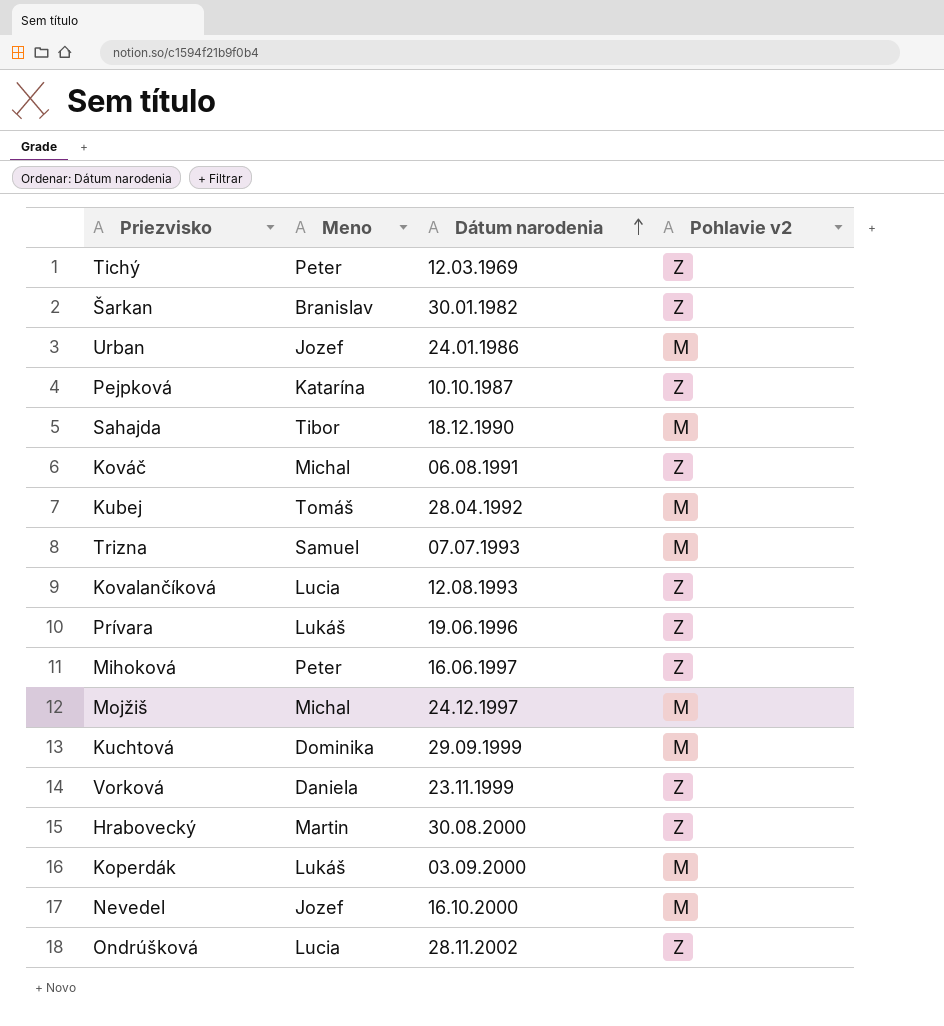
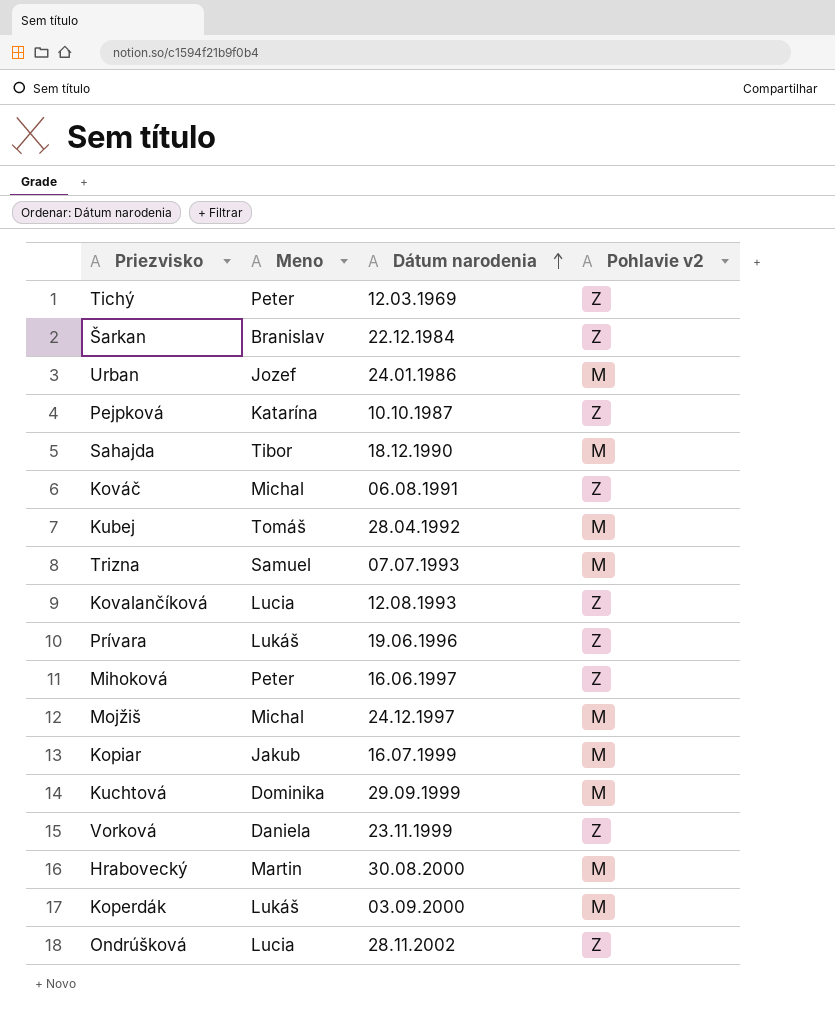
row Nevedel: Jozef | 16.10.2000 | M -> none
Šarkan | Dátum narodenia: 30.01.1982 -> 22.12.1984
row Kopiar: none -> Jakub | 16.07.1999 | M
Hrabovecký | Pohlavie v2: Z -> M

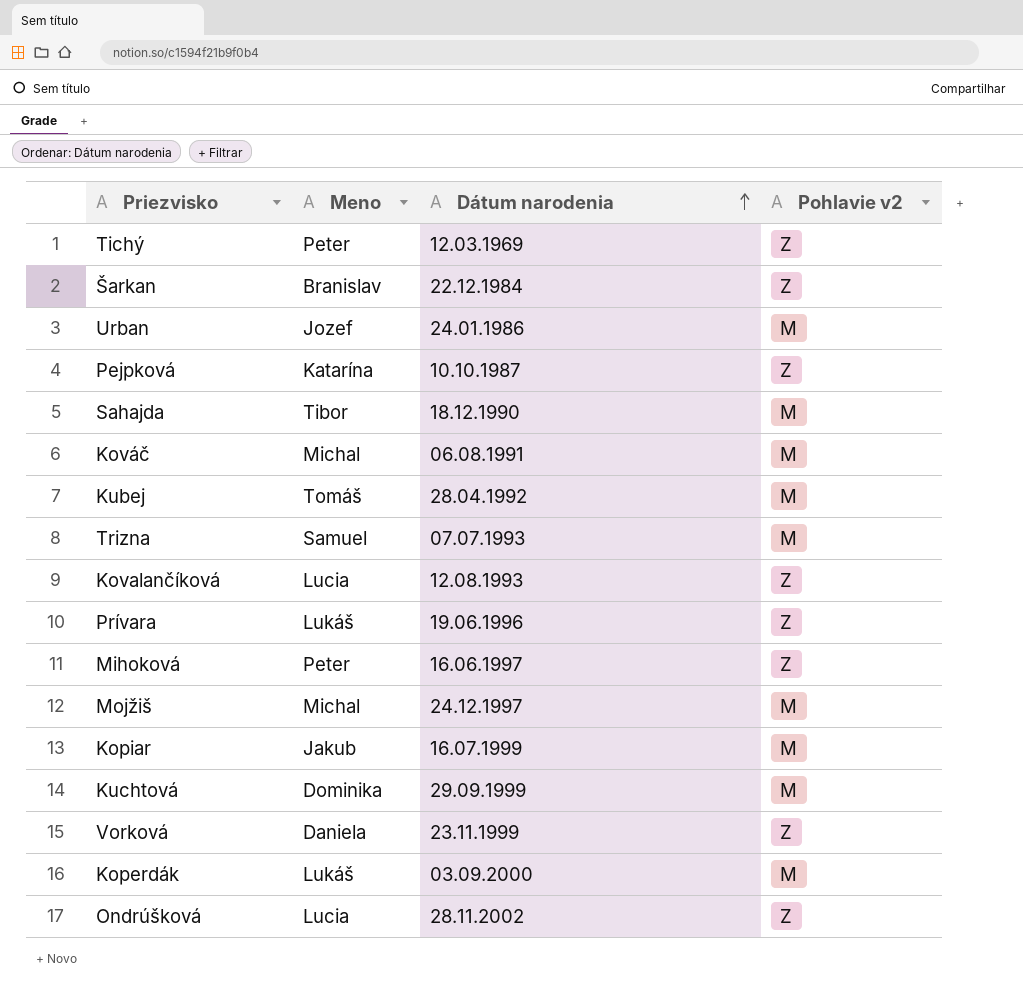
row Hrabovecký: Martin | 30.08.2000 | M -> none
Kováč | Pohlavie v2: Z -> M

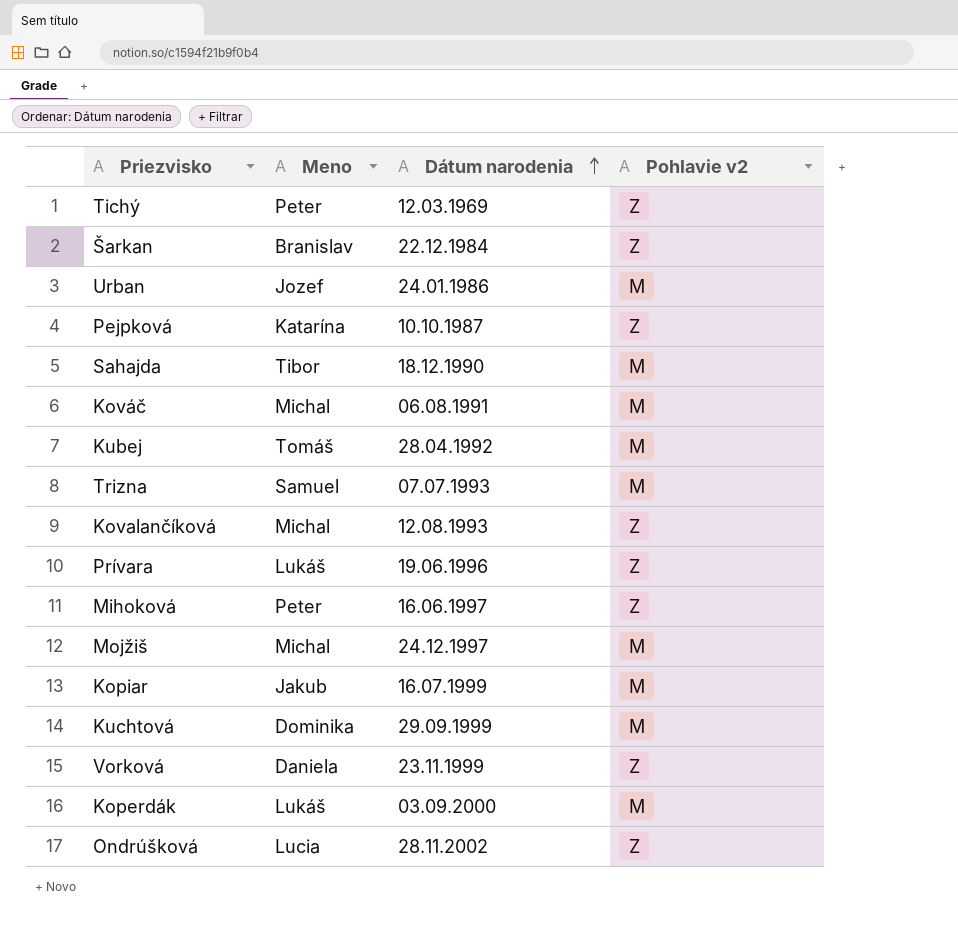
Kovalančíková | Meno: Lucia -> Michal

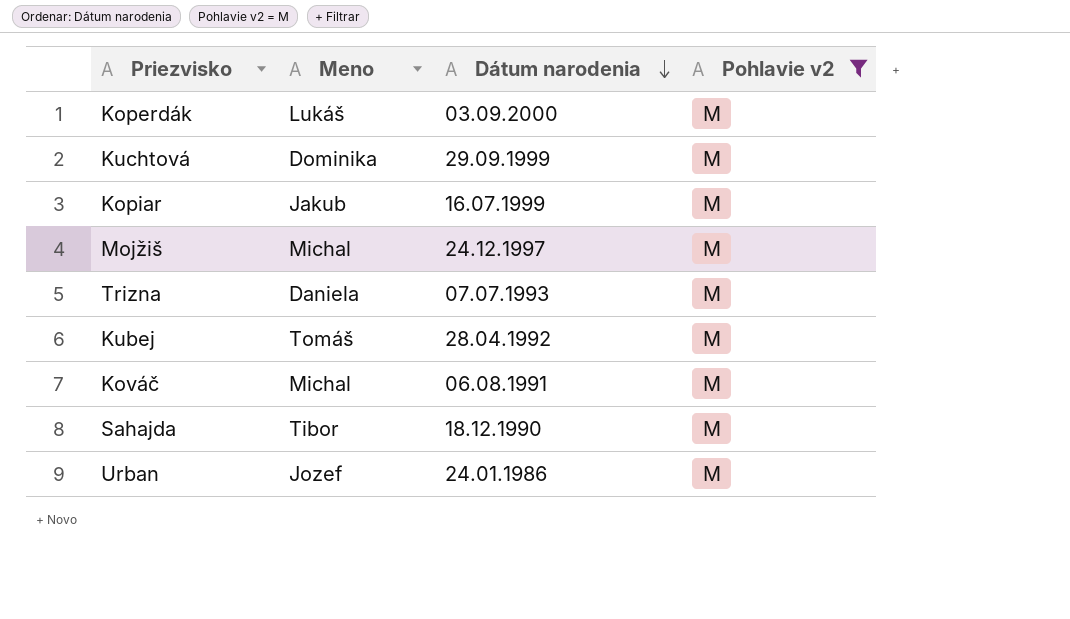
filter: none -> Pohlavie v2 = M
row order: Dátum narodenia ascending -> Dátum narodenia descending
Trizna | Meno: Samuel -> Daniela

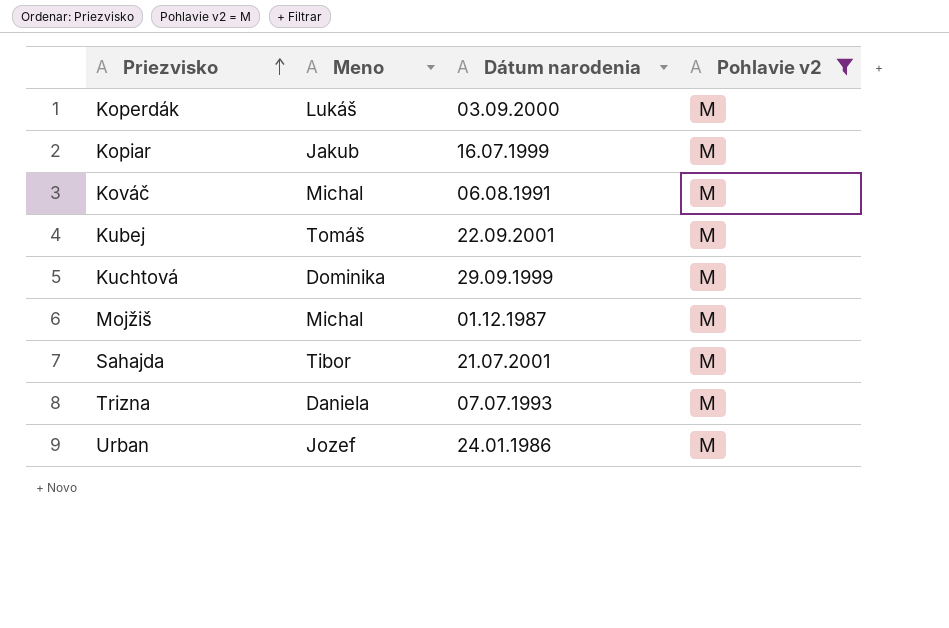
row order: Dátum narodenia descending -> Priezvisko ascending
Kubej | Dátum narodenia: 28.04.1992 -> 22.09.2001
Mojžiš | Dátum narodenia: 24.12.1997 -> 01.12.1987
Sahajda | Dátum narodenia: 18.12.1990 -> 21.07.2001

